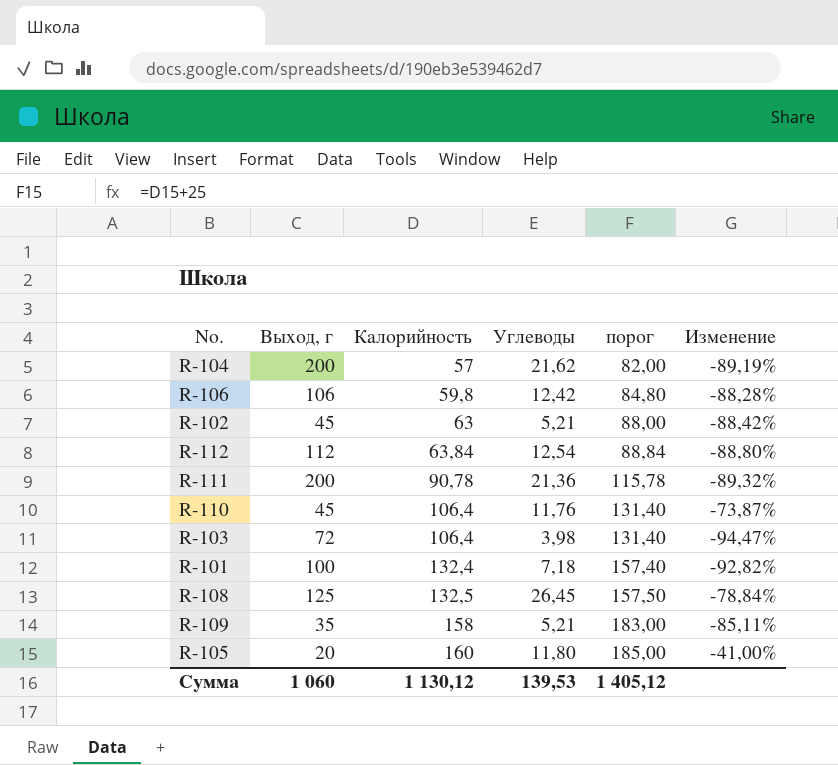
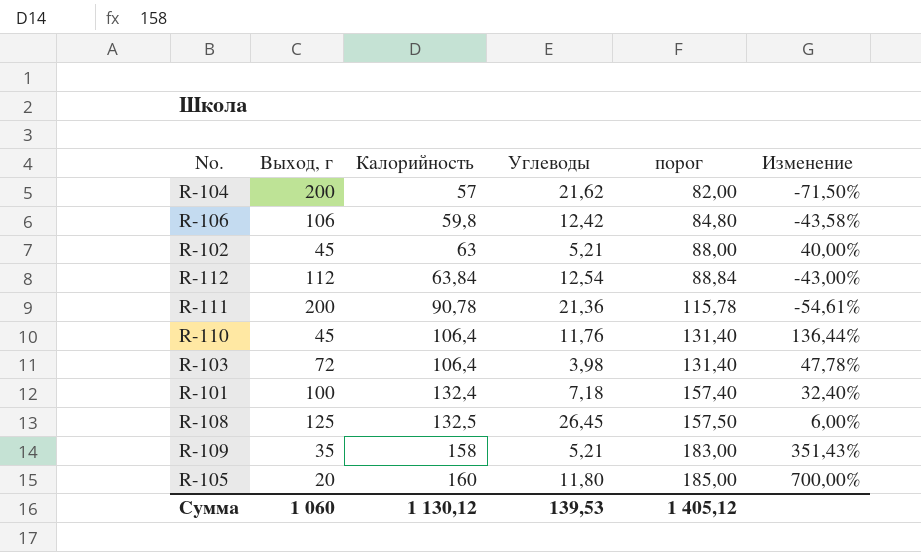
column Изменение | formula: ([Углеводы] - [Выход, г]) / [Выход, г] -> ([Калорийность] - [Выход, г]) / [Выход, г]

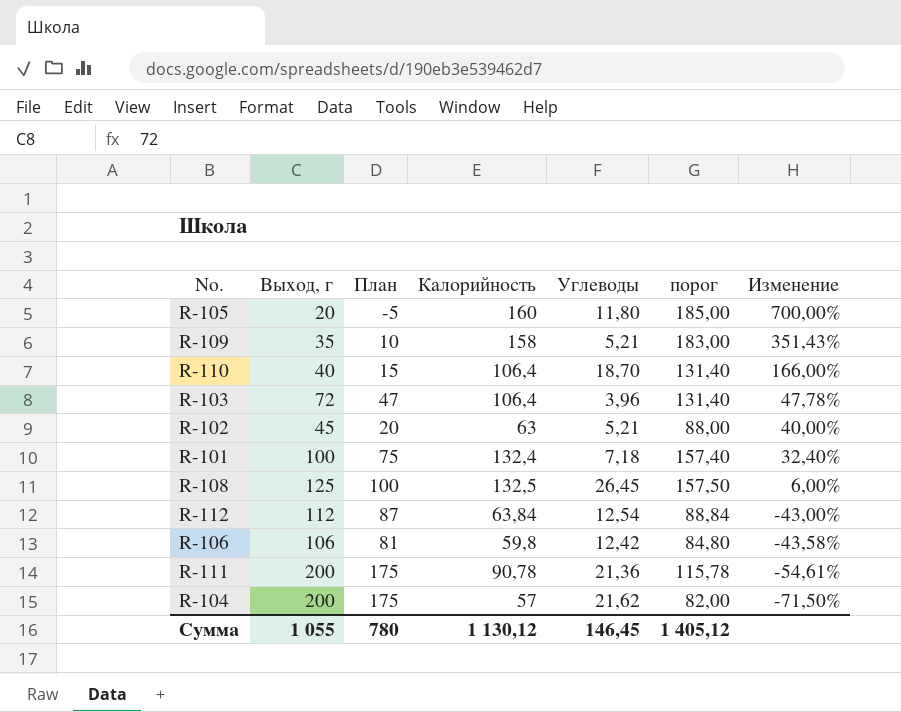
row order: Калорийность ascending -> Изменение descending
column План | formula: none -> [Выход, г] - 25
R-110 | Выход, г: 45 -> 40
R-110 | Углеводы: 11,76 -> 18,70
R-110 | Изменение: 136,44% -> 166,00%
R-103 | Углеводы: 3,98 -> 3,96
Сумма | Выход, г: 1 060 -> 1 055
Сумма | Углеводы: 139,53 -> 146,45

